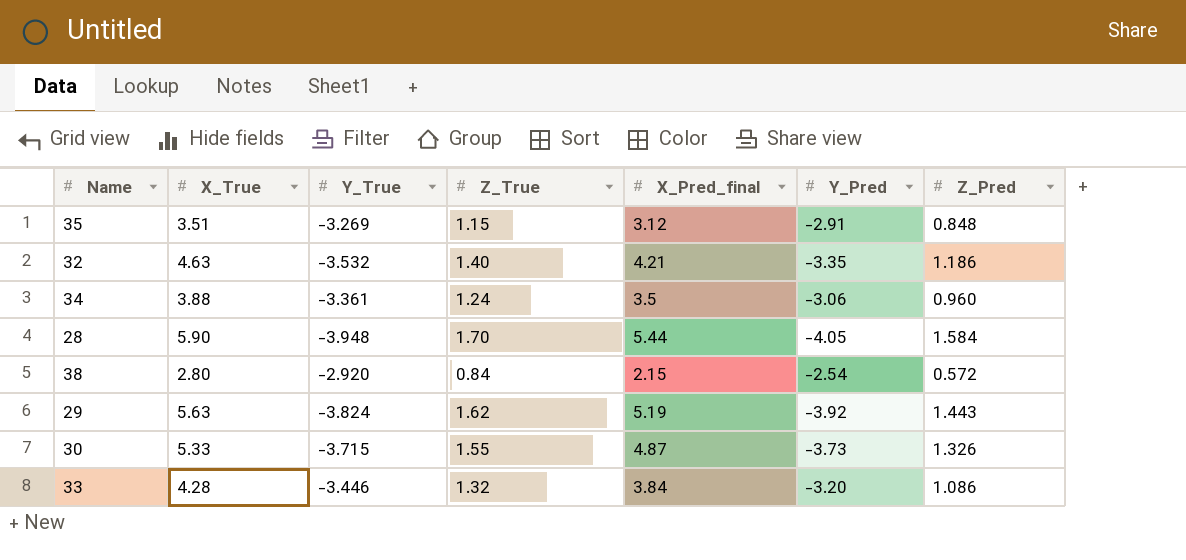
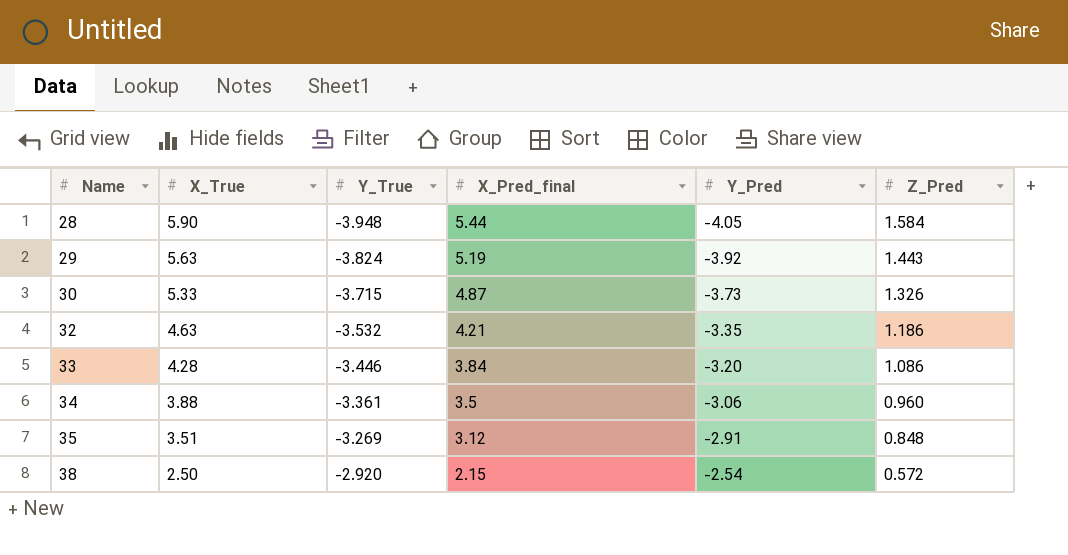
row order: none -> Name ascending
column Z_True | position: 4 -> none
38 | X_True: 2.80 -> 2.50

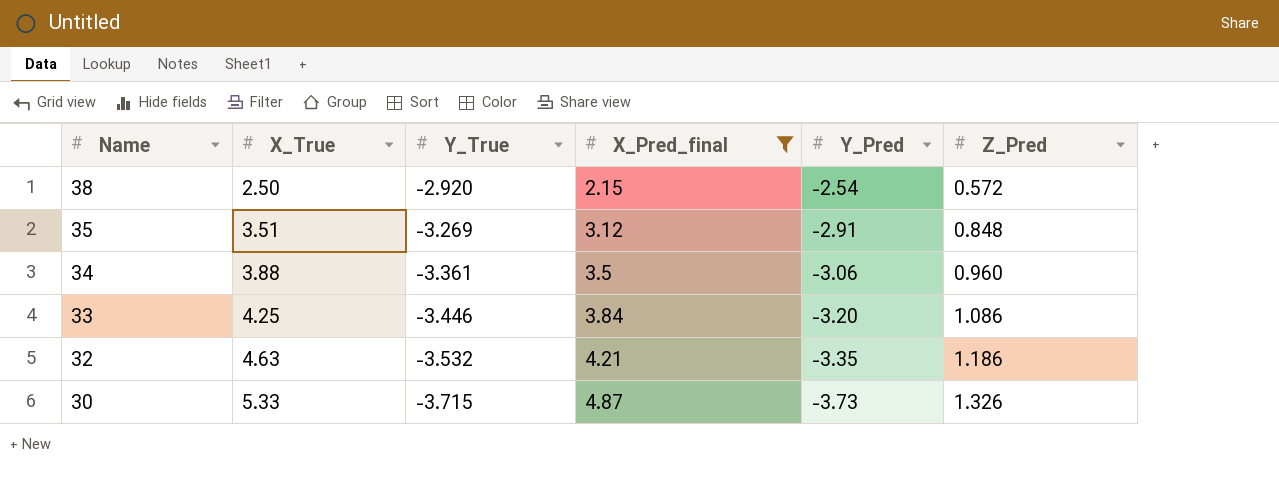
filter: none -> X_Pred_final <= 4.87
row order: Name ascending -> Name descending
33 | X_True: 4.28 -> 4.25

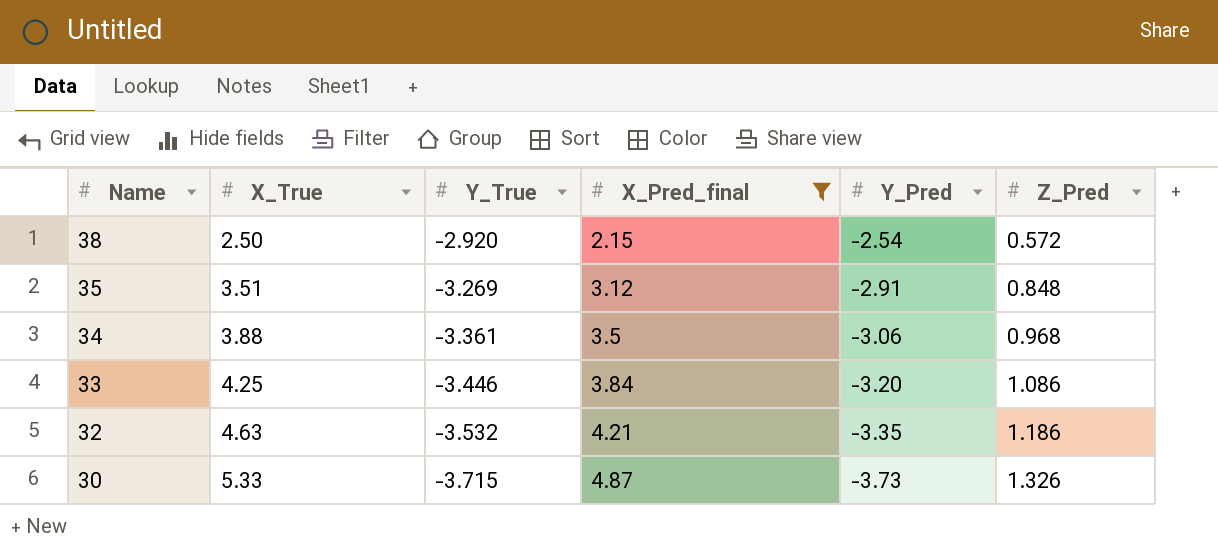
34 | Z_Pred: 0.960 -> 0.968

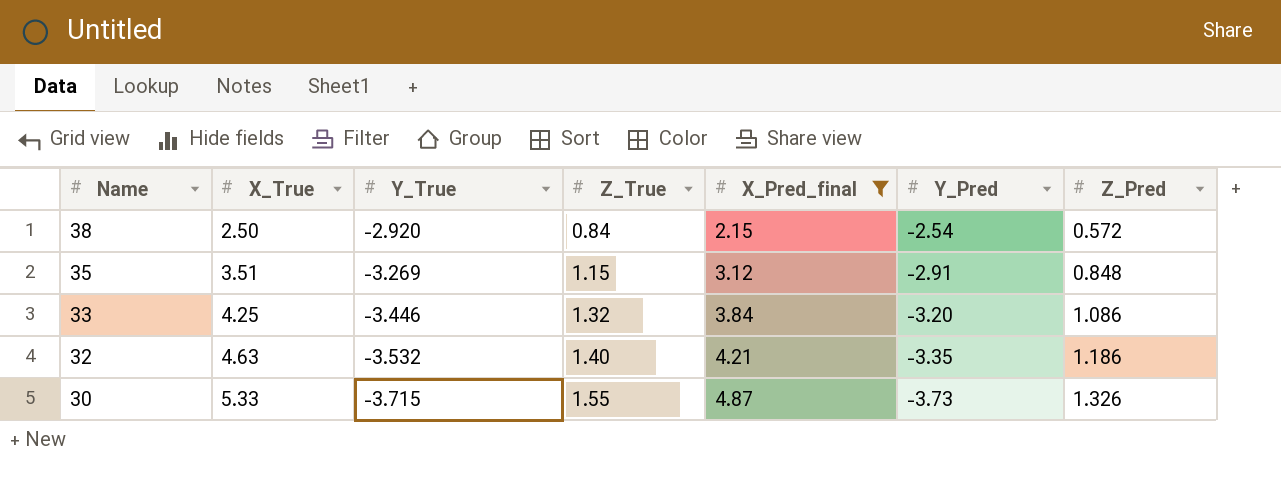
column Z_True | position: none -> 4
row 34: 3.88 | -3.361 | 3.5 | -3.06 | 0.968 -> none

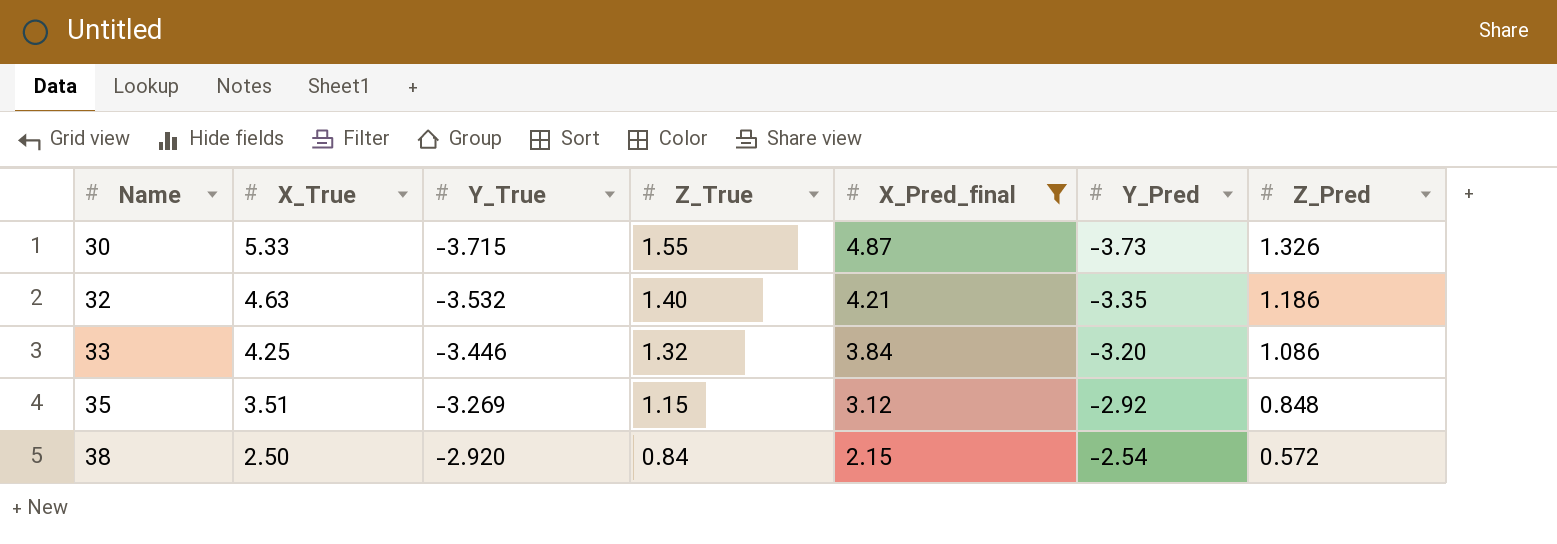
row order: Name descending -> Name ascending
35 | Y_Pred: -2.91 -> -2.92

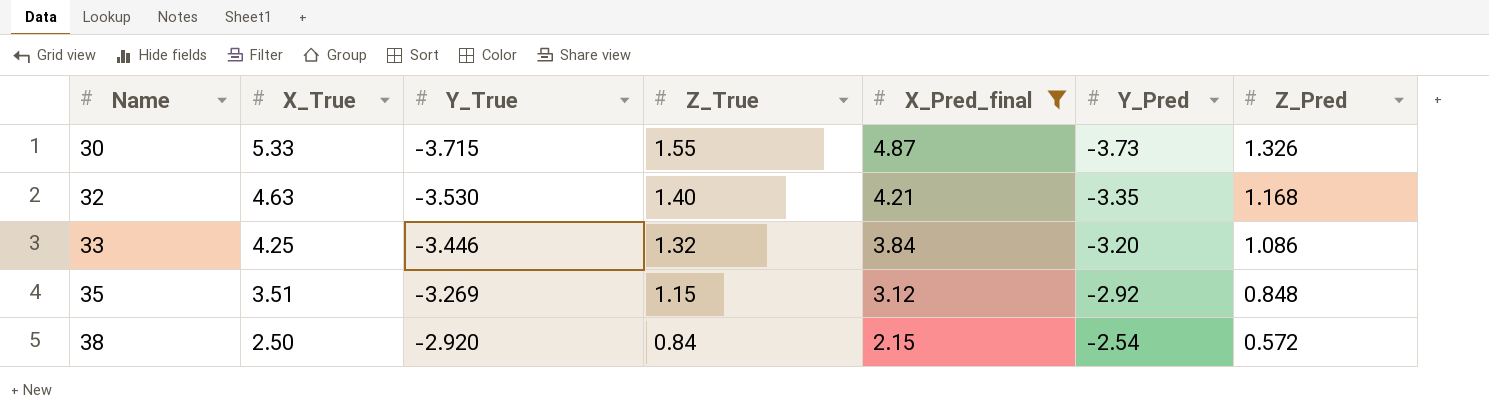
32 | Y_True: -3.532 -> -3.530
32 | Z_Pred: 1.186 -> 1.168

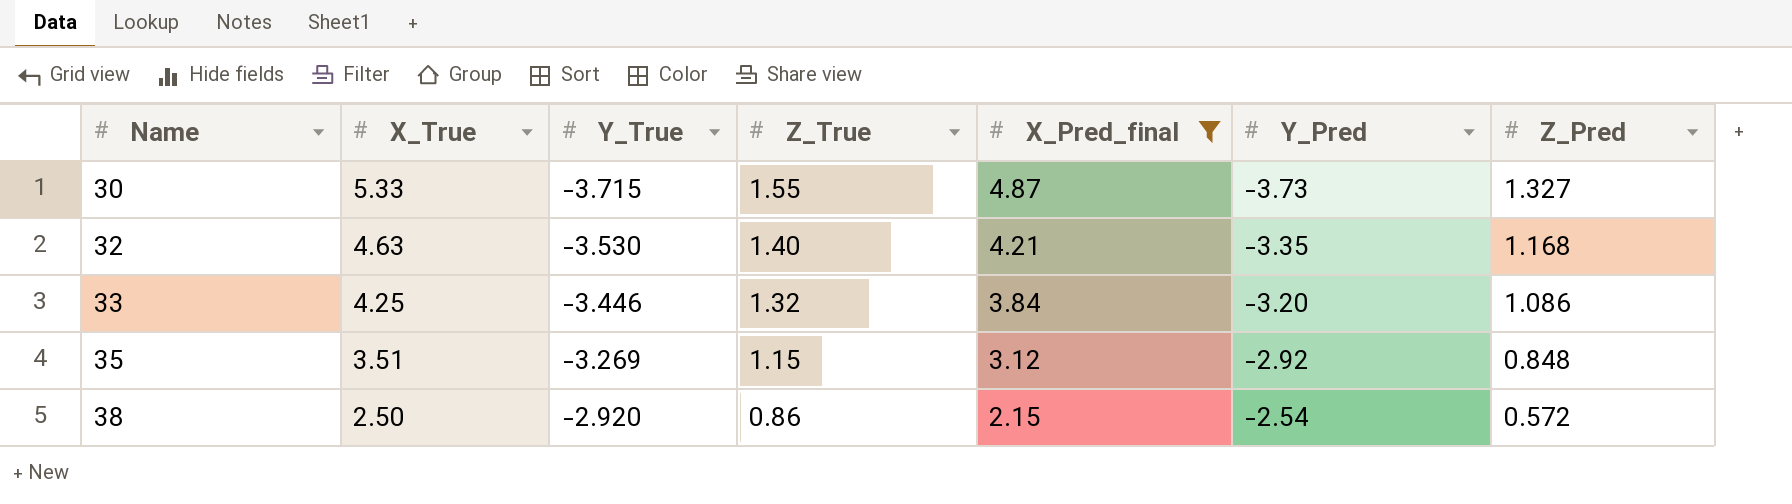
30 | Z_Pred: 1.326 -> 1.327
38 | Z_True: 0.84 -> 0.86

